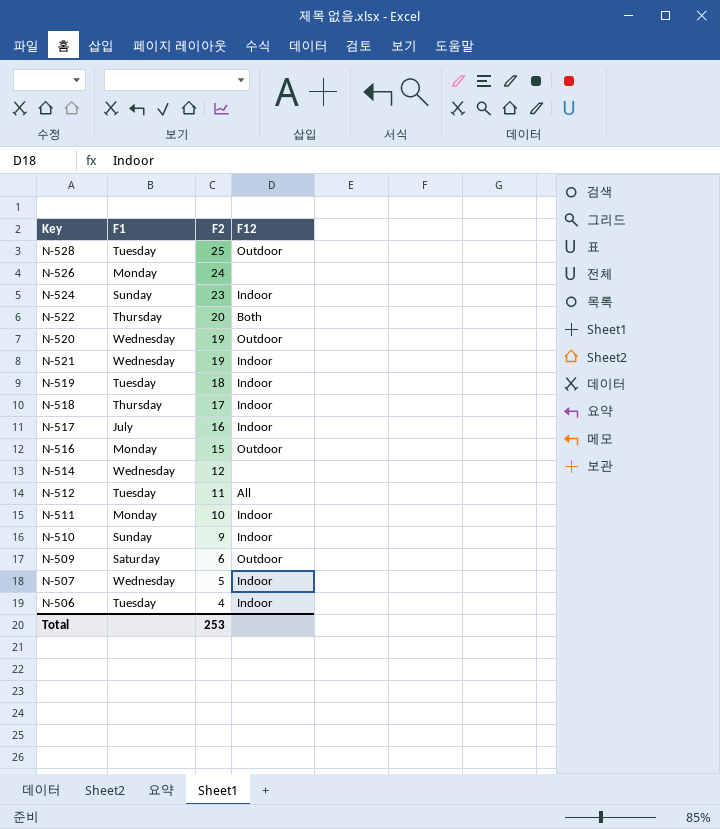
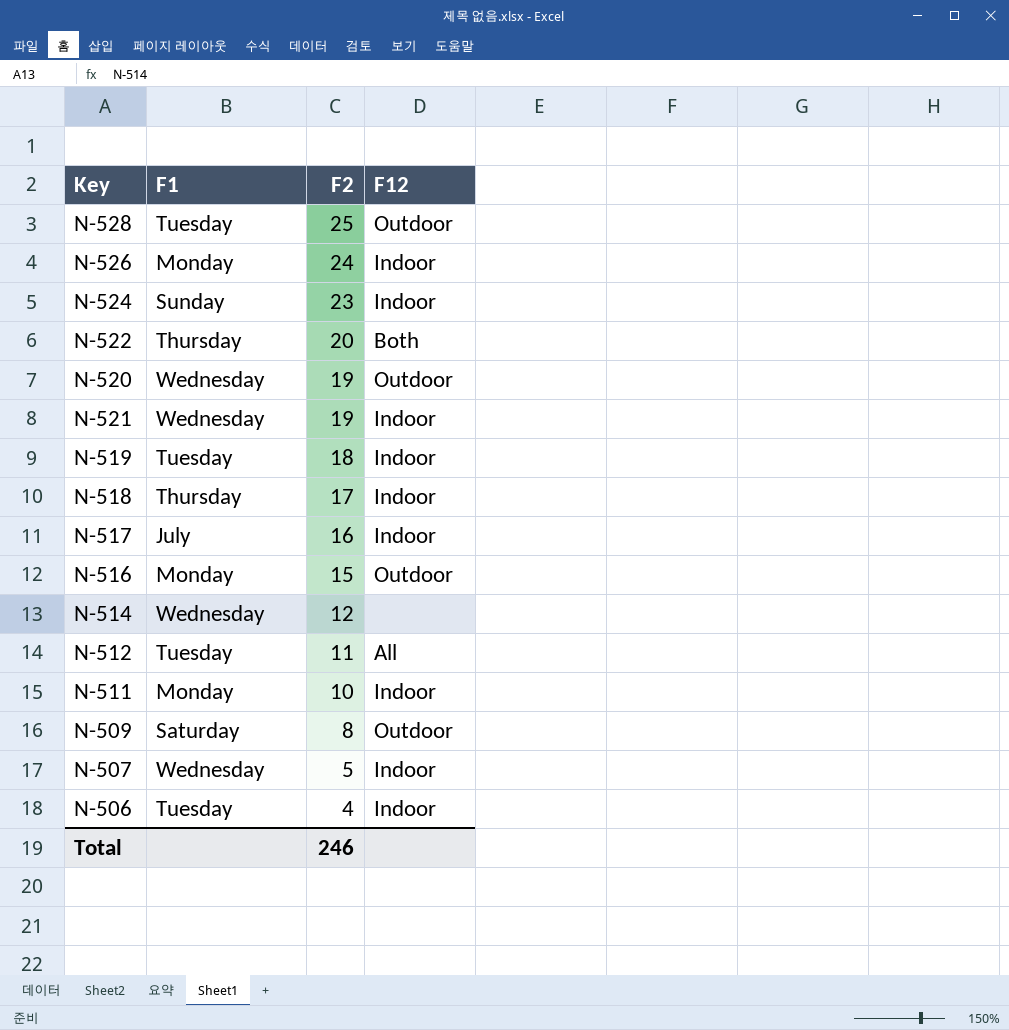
row N-510: Sunday | 9 | Indoor -> none
N-526 | F12: none -> Indoor
N-509 | F2: 6 -> 8
Total | F2: 253 -> 246

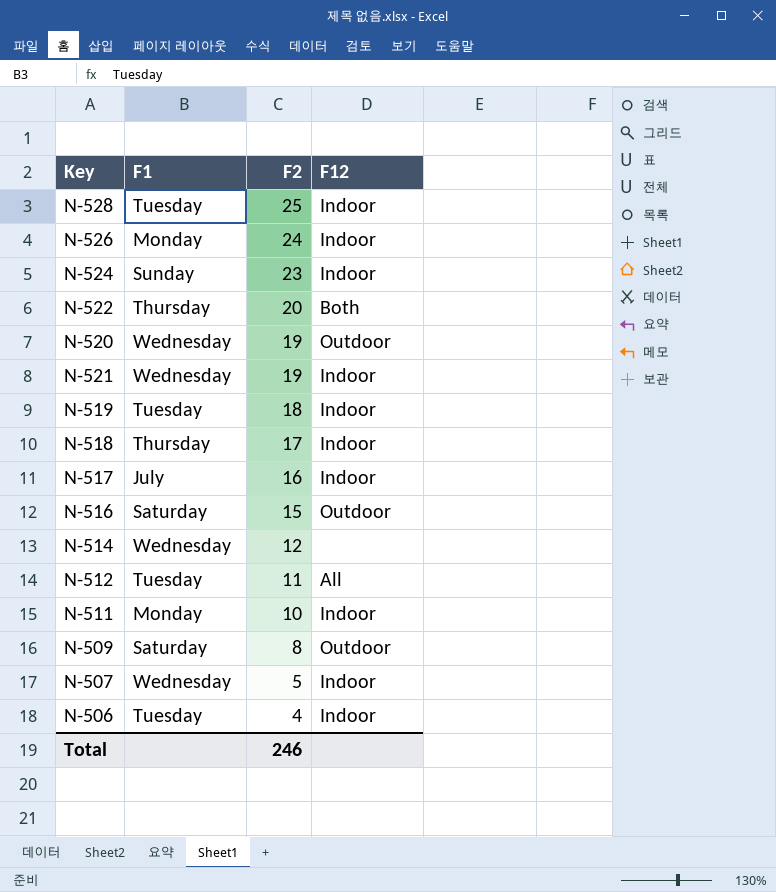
N-528 | F12: Outdoor -> Indoor
N-516 | F1: Monday -> Saturday

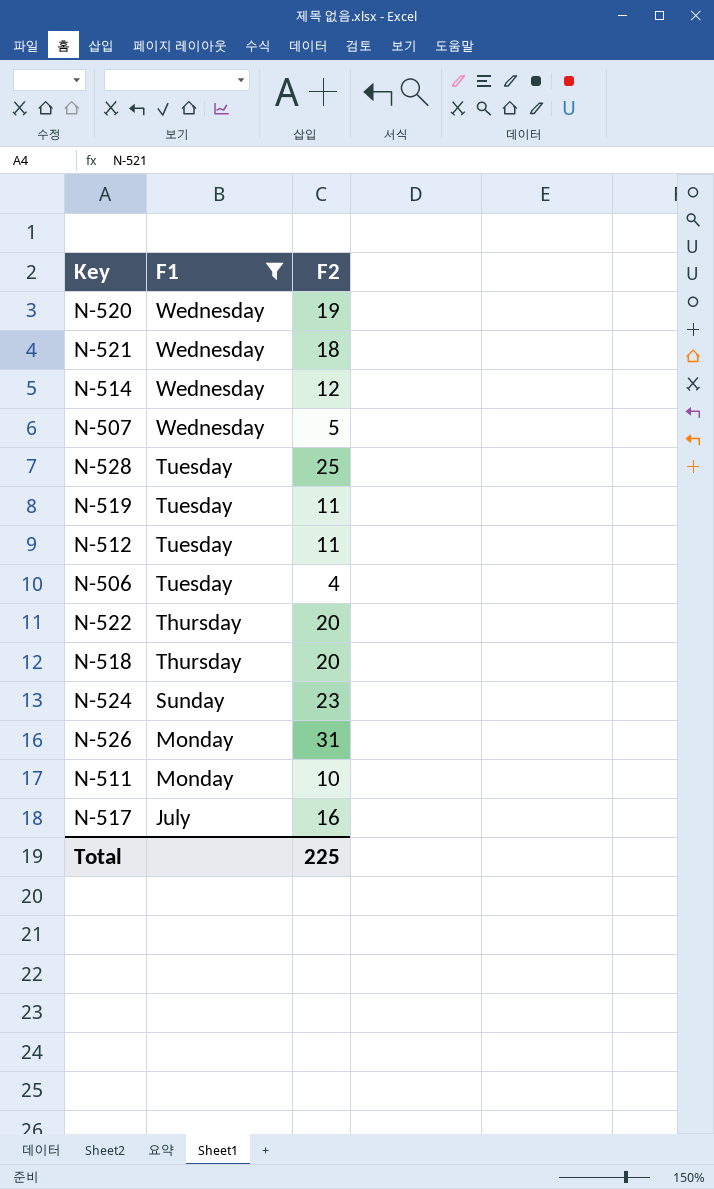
filter: none -> F1 != Saturday
row order: F2 descending -> F1 descending
column F12 | position: 4 -> none
N-521 | F2: 19 -> 18
N-519 | F2: 18 -> 11
N-518 | F2: 17 -> 20
N-526 | F2: 24 -> 31
Total | F2: 246 -> 225

